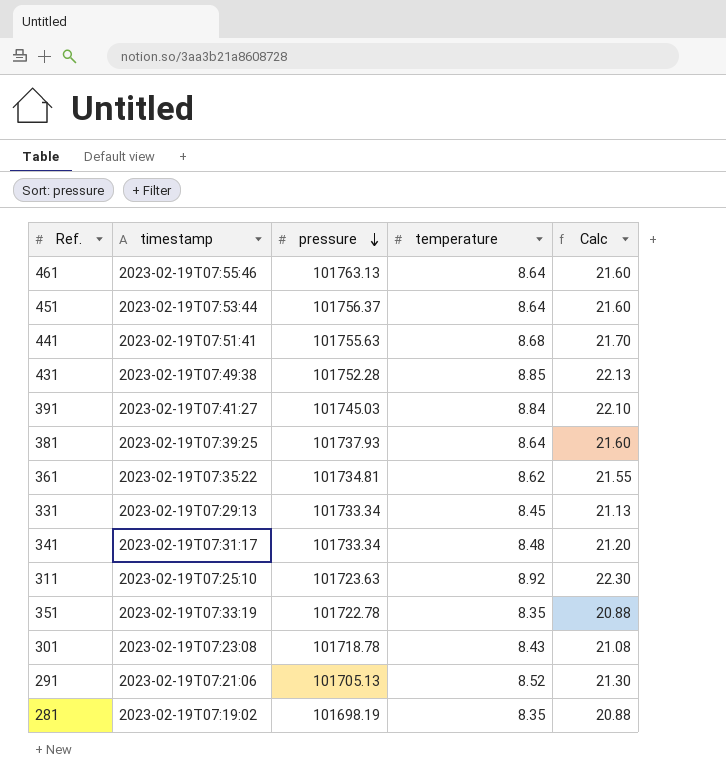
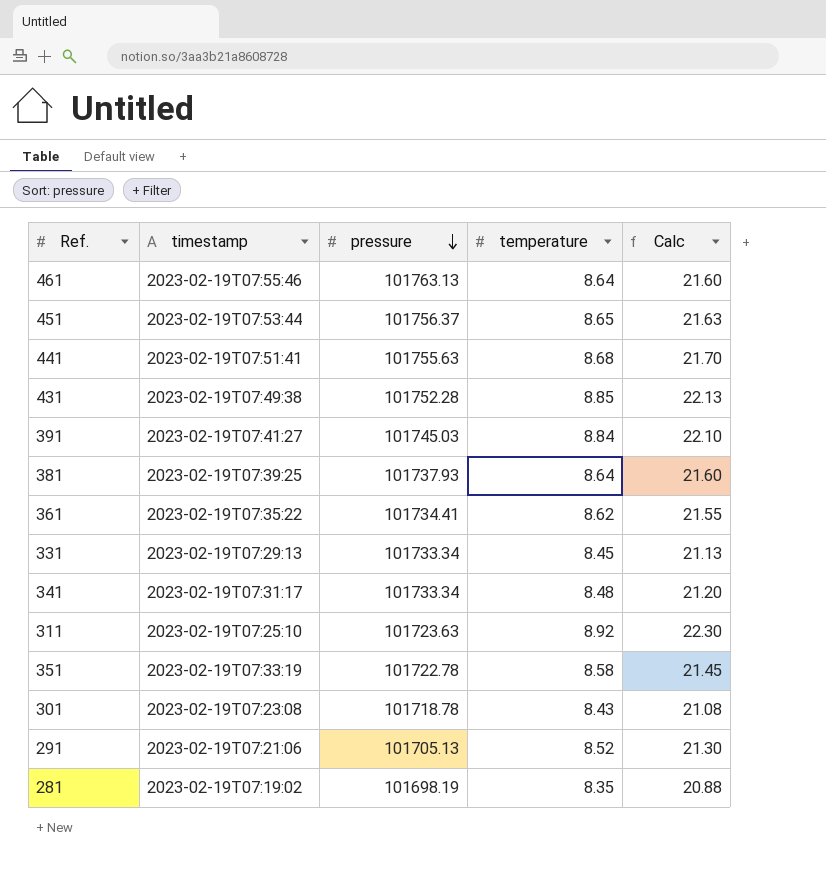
451 | temperature: 8.64 -> 8.65
451 | Calc: 21.60 -> 21.63
361 | pressure: 101734.81 -> 101734.41
351 | temperature: 8.35 -> 8.58
351 | Calc: 20.88 -> 21.45

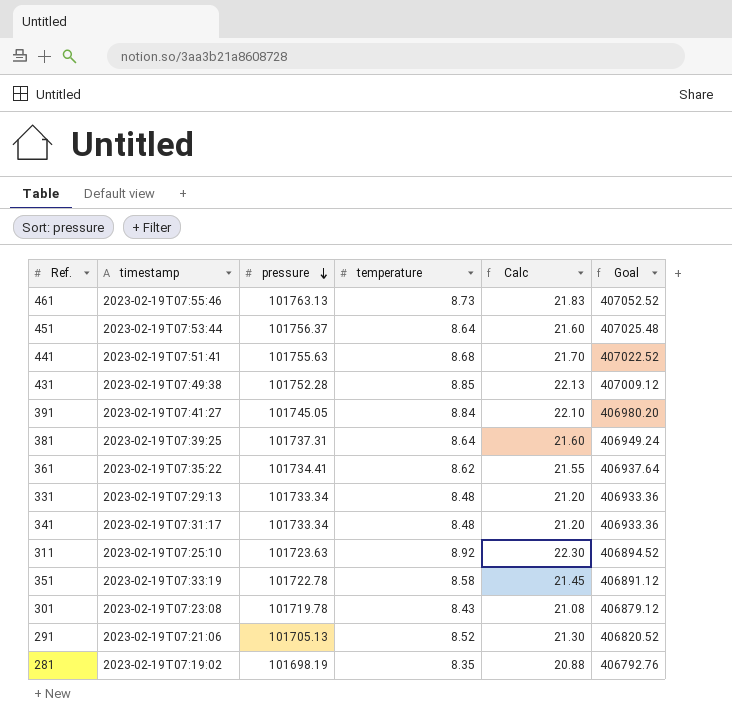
column Goal | formula: none -> [pressure] * 4
461 | temperature: 8.64 -> 8.73
461 | Calc: 21.60 -> 21.83
451 | temperature: 8.65 -> 8.64
451 | Calc: 21.63 -> 21.60
391 | pressure: 101745.03 -> 101745.05
381 | pressure: 101737.93 -> 101737.31
331 | temperature: 8.45 -> 8.48
331 | Calc: 21.13 -> 21.20
301 | pressure: 101718.78 -> 101719.78

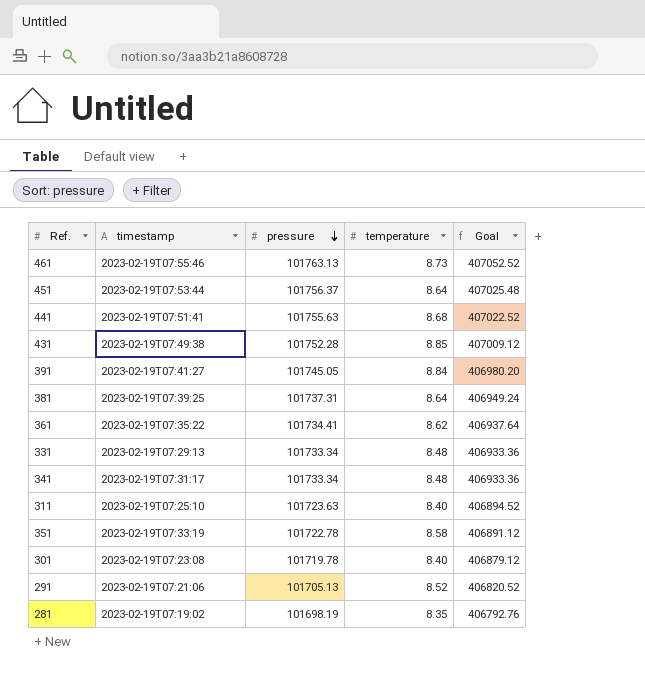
column Calc | formula: [temperature] * 2.5 -> none
311 | temperature: 8.92 -> 8.40
301 | temperature: 8.43 -> 8.40

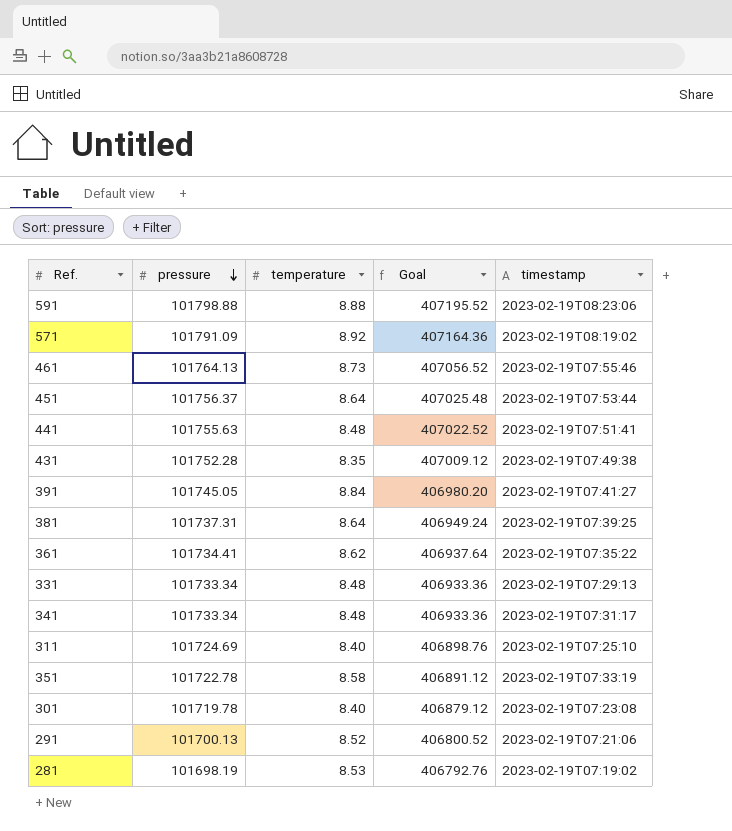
column timestamp | position: 2 -> 5
row 591: none -> 101798.88 | 8.88 | 407195.52 | 2023-02-19T08:23:06
row 571: none -> 101791.09 | 8.92 | 407164.36 | 2023-02-19T08:19:02
461 | pressure: 101763.13 -> 101764.13
461 | Goal: 407052.52 -> 407056.52
441 | temperature: 8.68 -> 8.48
431 | temperature: 8.85 -> 8.35
311 | pressure: 101723.63 -> 101724.69
311 | Goal: 406894.52 -> 406898.76
291 | pressure: 101705.13 -> 101700.13
291 | Goal: 406820.52 -> 406800.52
281 | temperature: 8.35 -> 8.53

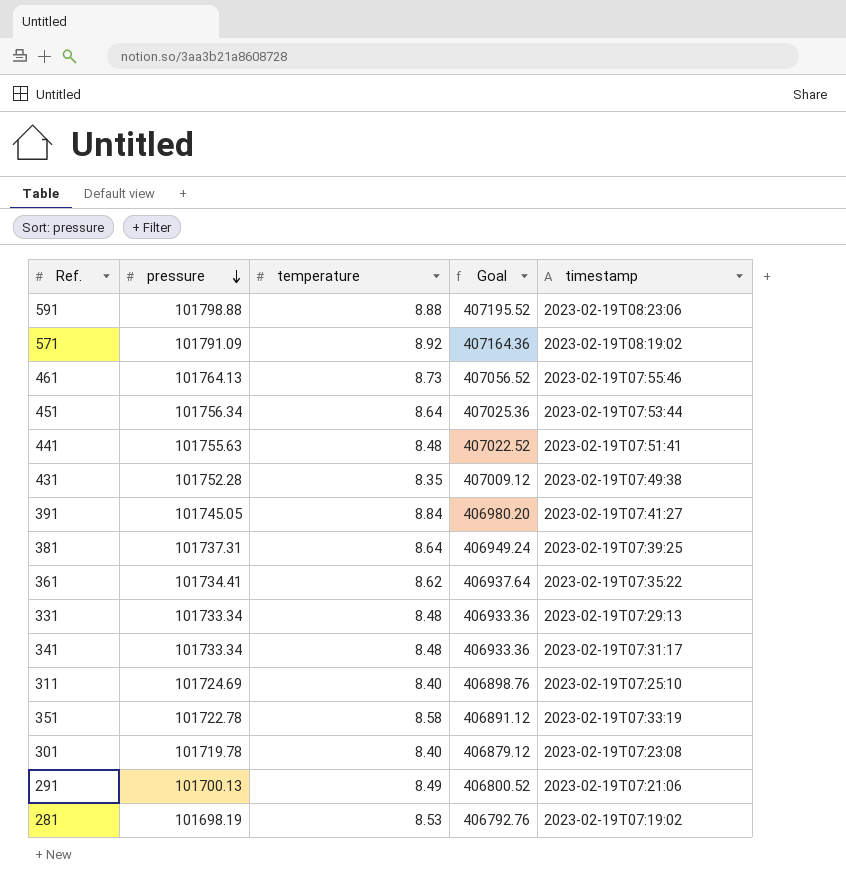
451 | pressure: 101756.37 -> 101756.34
451 | Goal: 407025.48 -> 407025.36
291 | temperature: 8.52 -> 8.49

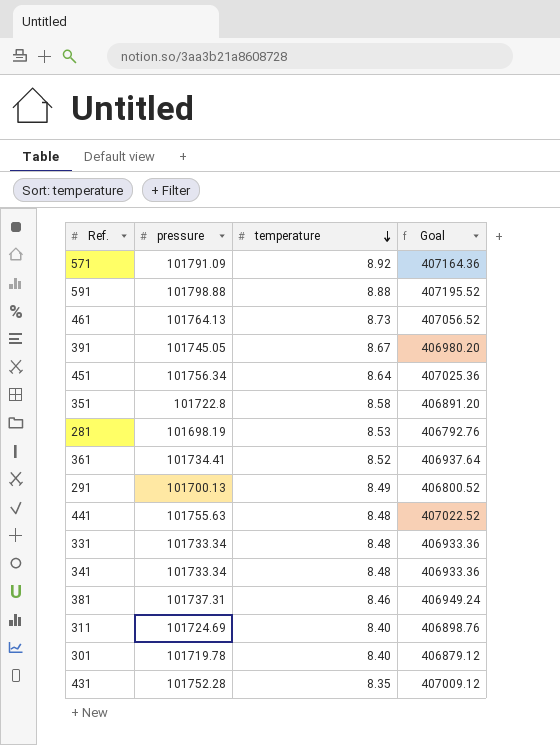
row order: pressure descending -> temperature descending
column timestamp | position: 5 -> none
391 | temperature: 8.84 -> 8.67
351 | pressure: 101722.78 -> 101722.8
351 | Goal: 406891.12 -> 406891.20
361 | temperature: 8.62 -> 8.52
381 | temperature: 8.64 -> 8.46

